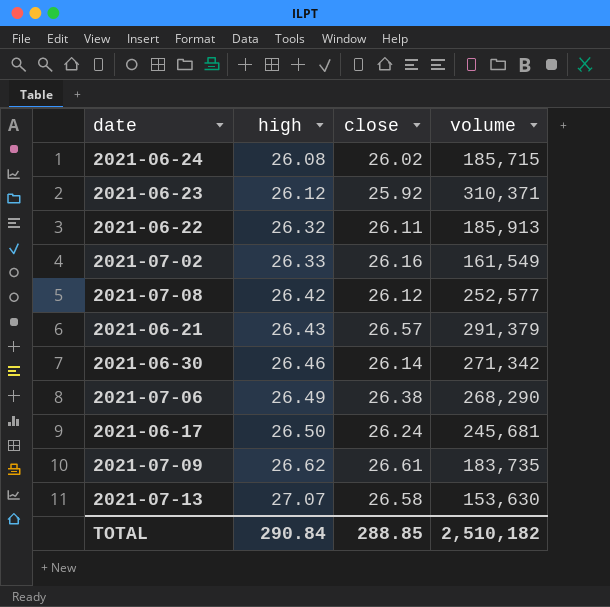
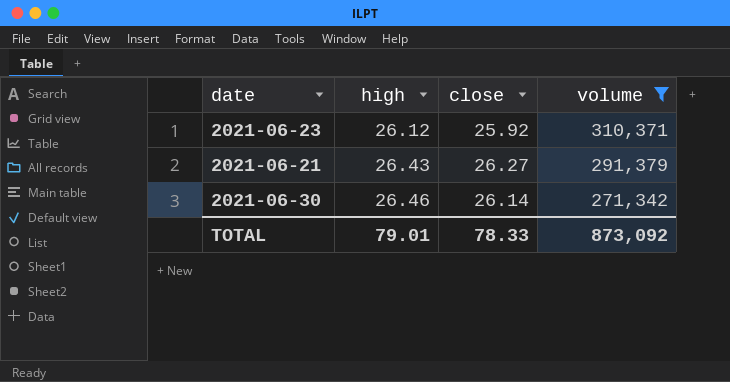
filter: none -> volume >= 271,342
2021-06-21 | close: 26.57 -> 26.27
TOTAL | high: 290.84 -> 79.01
TOTAL | close: 288.85 -> 78.33
TOTAL | volume: 2,510,182 -> 873,092

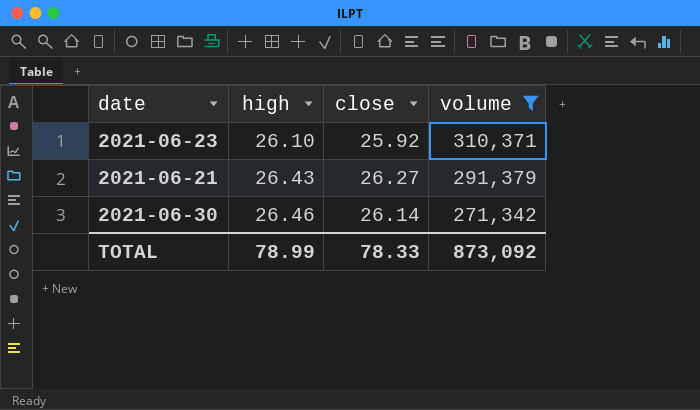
2021-06-23 | high: 26.12 -> 26.10
TOTAL | high: 79.01 -> 78.99

